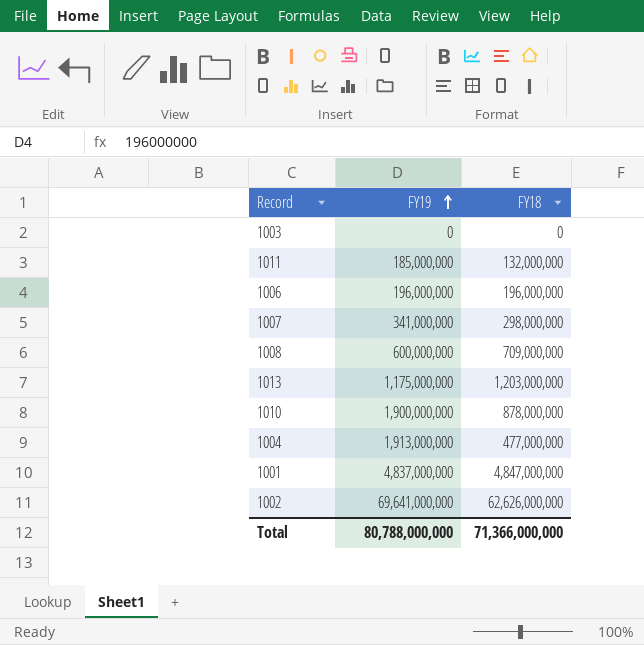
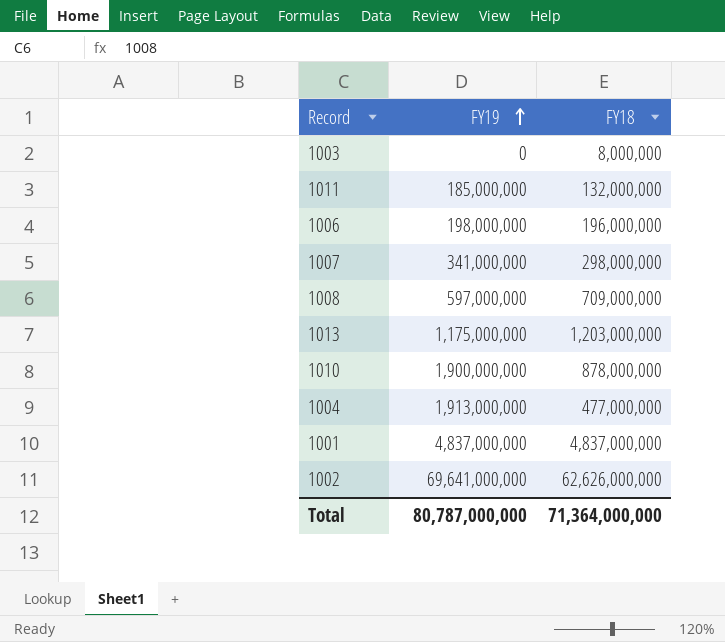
1003 | FY18: 0 -> 8,000,000
1006 | FY19: 196,000,000 -> 198,000,000
1008 | FY19: 600,000,000 -> 597,000,000
1001 | FY18: 4,847,000,000 -> 4,837,000,000
Total | FY19: 80,788,000,000 -> 80,787,000,000
Total | FY18: 71,366,000,000 -> 71,364,000,000

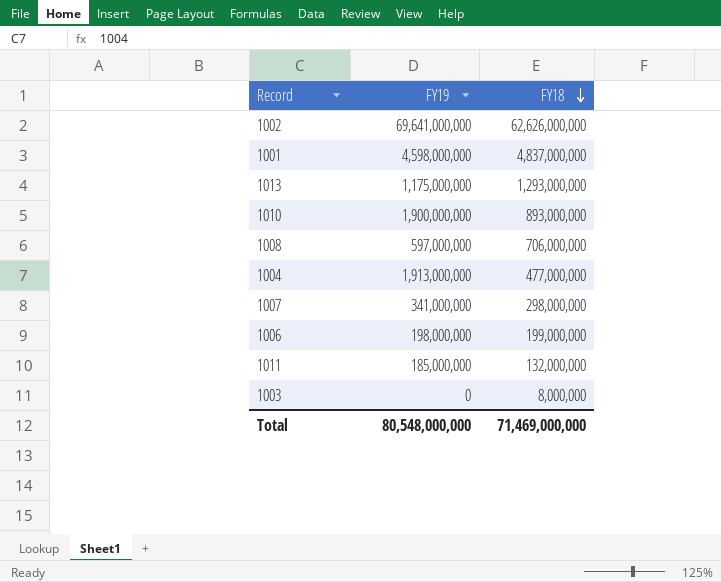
row order: FY19 ascending -> FY18 descending
1001 | FY19: 4,837,000,000 -> 4,598,000,000
1013 | FY18: 1,203,000,000 -> 1,293,000,000
1010 | FY18: 878,000,000 -> 893,000,000
1008 | FY18: 709,000,000 -> 706,000,000
1006 | FY18: 196,000,000 -> 199,000,000
Total | FY19: 80,787,000,000 -> 80,548,000,000
Total | FY18: 71,364,000,000 -> 71,469,000,000

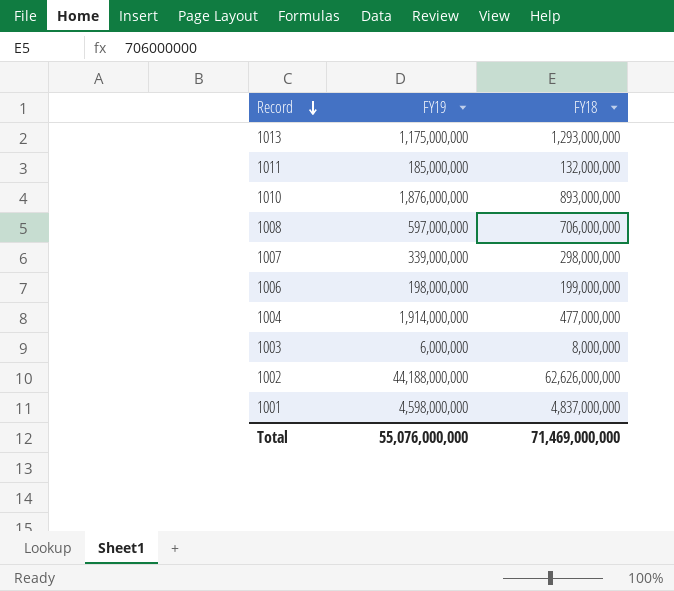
row order: FY18 descending -> Record descending
1010 | FY19: 1,900,000,000 -> 1,876,000,000
1007 | FY19: 341,000,000 -> 339,000,000
1004 | FY19: 1,913,000,000 -> 1,914,000,000
1003 | FY19: 0 -> 6,000,000
1002 | FY19: 69,641,000,000 -> 44,188,000,000
Total | FY19: 80,548,000,000 -> 55,076,000,000

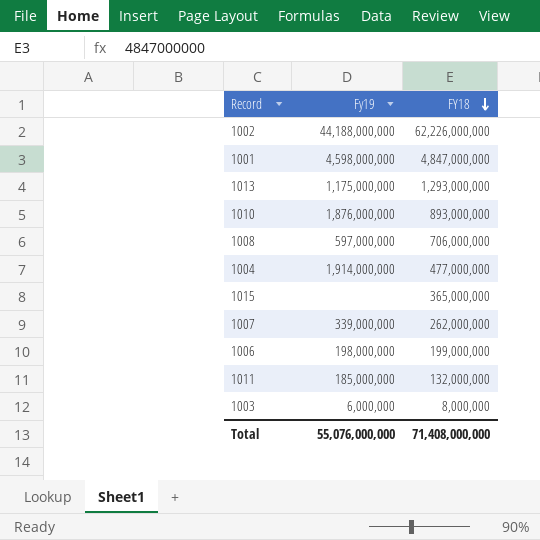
row order: Record descending -> FY18 descending
column name: FY19 -> Fy19
1002 | FY18: 62,626,000,000 -> 62,226,000,000
1001 | FY18: 4,837,000,000 -> 4,847,000,000
row 1015: none -> none | 365,000,000
1007 | FY18: 298,000,000 -> 262,000,000
Total | FY18: 71,469,000,000 -> 71,408,000,000

